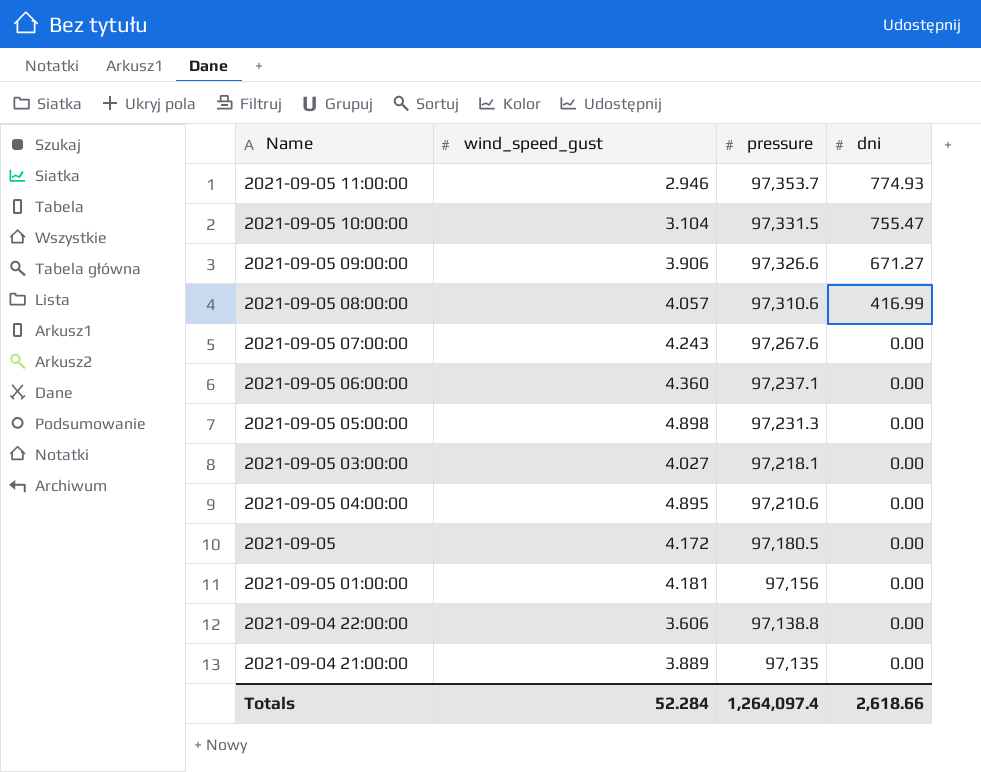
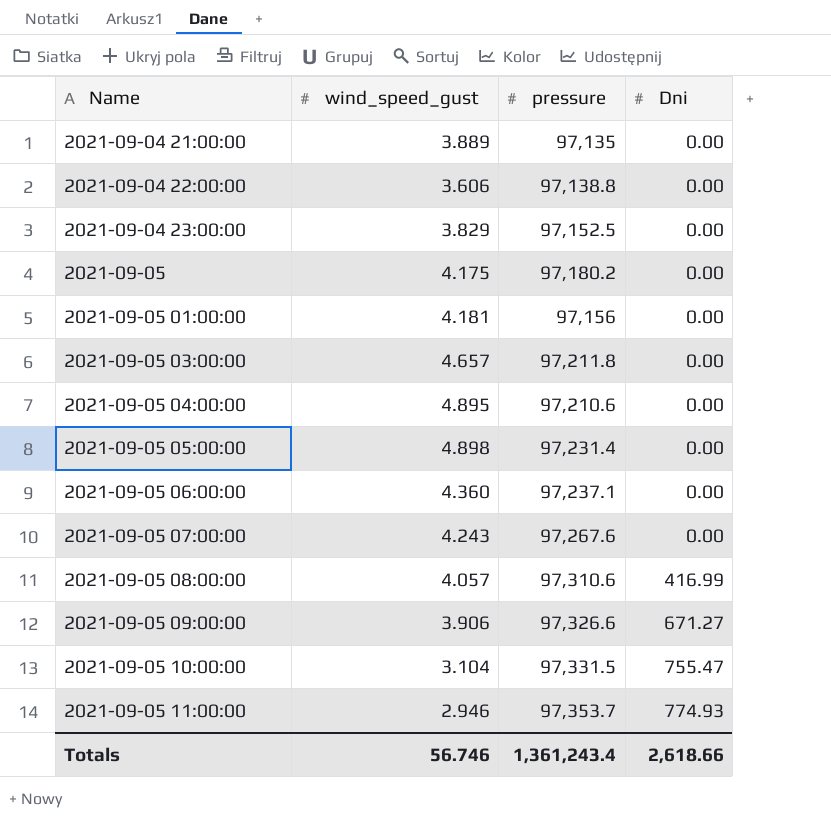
row order: pressure descending -> Name ascending
column name: dni -> Dni
row 2021-09-04 23:00:00: none -> 3.829 | 97,152.5 | 0.00
2021-09-05 | wind_speed_gust: 4.172 -> 4.175
2021-09-05 | pressure: 97,180.5 -> 97,180.2
2021-09-05 03:00:00 | wind_speed_gust: 4.027 -> 4.657
2021-09-05 03:00:00 | pressure: 97,218.1 -> 97,211.8
2021-09-05 05:00:00 | pressure: 97,231.3 -> 97,231.4
Totals | wind_speed_gust: 52.284 -> 56.746
Totals | pressure: 1,264,097.4 -> 1,361,243.4

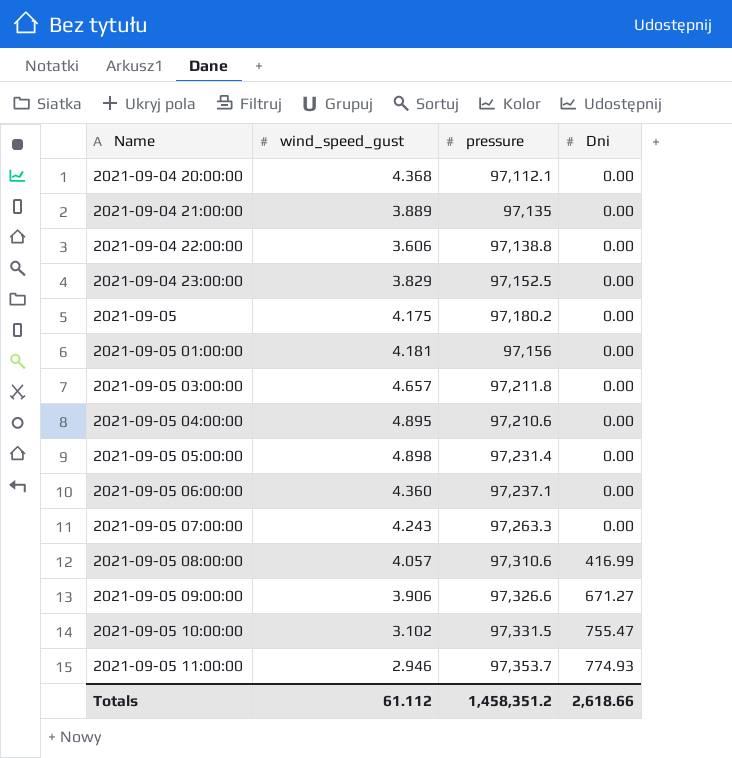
row 2021-09-04 20:00:00: none -> 4.368 | 97,112.1 | 0.00
2021-09-05 07:00:00 | pressure: 97,267.6 -> 97,263.3
2021-09-05 10:00:00 | wind_speed_gust: 3.104 -> 3.102
Totals | wind_speed_gust: 56.746 -> 61.112
Totals | pressure: 1,361,243.4 -> 1,458,351.2

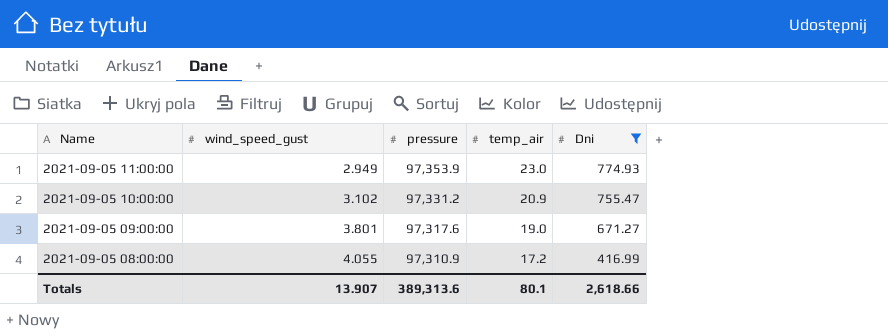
filter: none -> Dni != 0.00
row order: Name ascending -> Name descending
column temp_air | position: none -> 4
2021-09-05 11:00:00 | wind_speed_gust: 2.946 -> 2.949
2021-09-05 11:00:00 | pressure: 97,353.7 -> 97,353.9
2021-09-05 10:00:00 | pressure: 97,331.5 -> 97,331.2
2021-09-05 09:00:00 | wind_speed_gust: 3.906 -> 3.801
2021-09-05 09:00:00 | pressure: 97,326.6 -> 97,317.6
2021-09-05 08:00:00 | wind_speed_gust: 4.057 -> 4.055
2021-09-05 08:00:00 | pressure: 97,310.6 -> 97,310.9
Totals | wind_speed_gust: 61.112 -> 13.907
Totals | pressure: 1,458,351.2 -> 389,313.6

